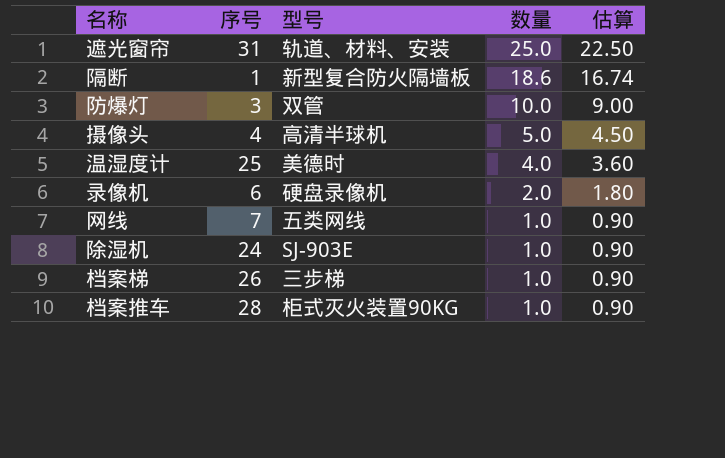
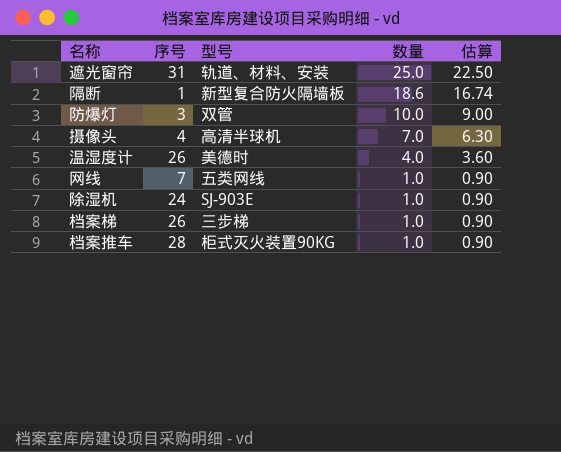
row 录像机: 6 | 硬盘录像机 | 2.0 | 1.80 -> none
摄像头 | 数量: 5.0 -> 7.0
摄像头 | 估算: 4.50 -> 6.30
温湿度计 | 序号: 25 -> 26

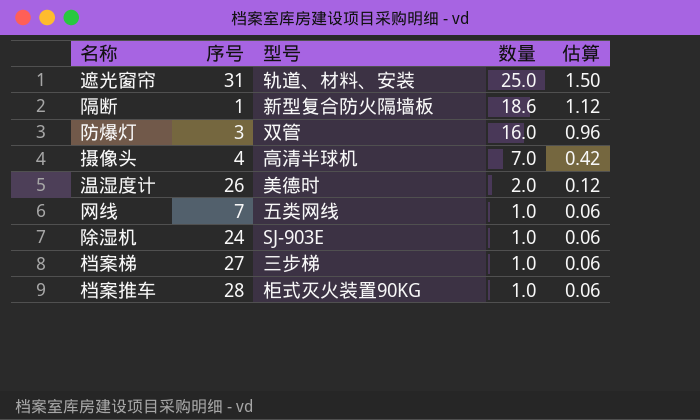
column 估算 | formula: [数量] * 0.9 -> [数量] * 0.06
防爆灯 | 数量: 10.0 -> 16.0
温湿度计 | 数量: 4.0 -> 2.0
档案梯 | 序号: 26 -> 27

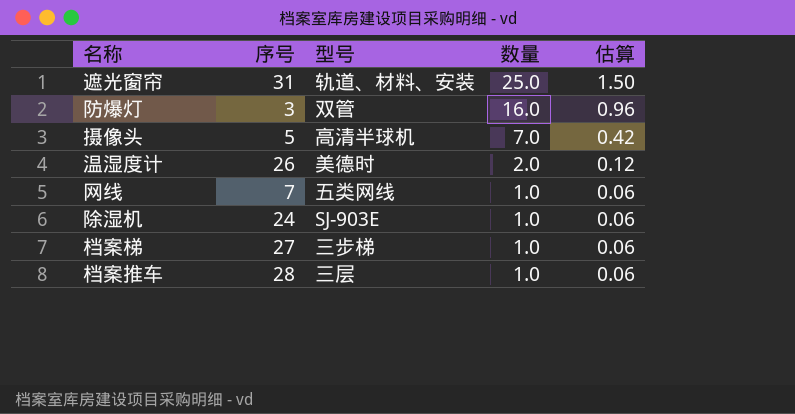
row 隔断: 1 | 新型复合防火隔墙板 | 18.6 | 1.12 -> none
摄像头 | 序号: 4 -> 5
档案推车 | 型号: 柜式灭火装置90KG -> 三层

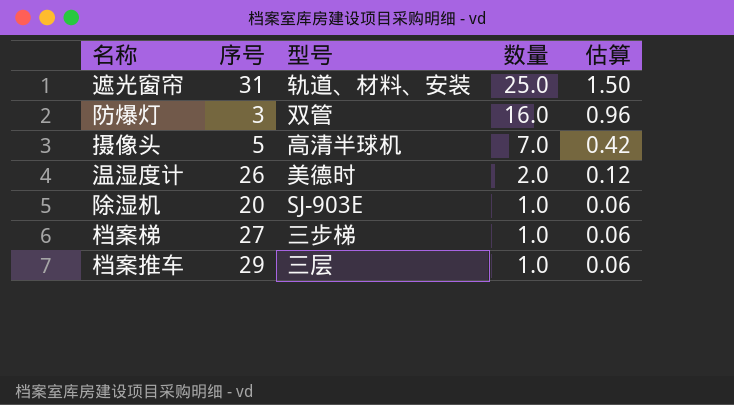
row 网线: 7 | 五类网线 | 1.0 | 0.06 -> none
除湿机 | 序号: 24 -> 20
档案推车 | 序号: 28 -> 29

